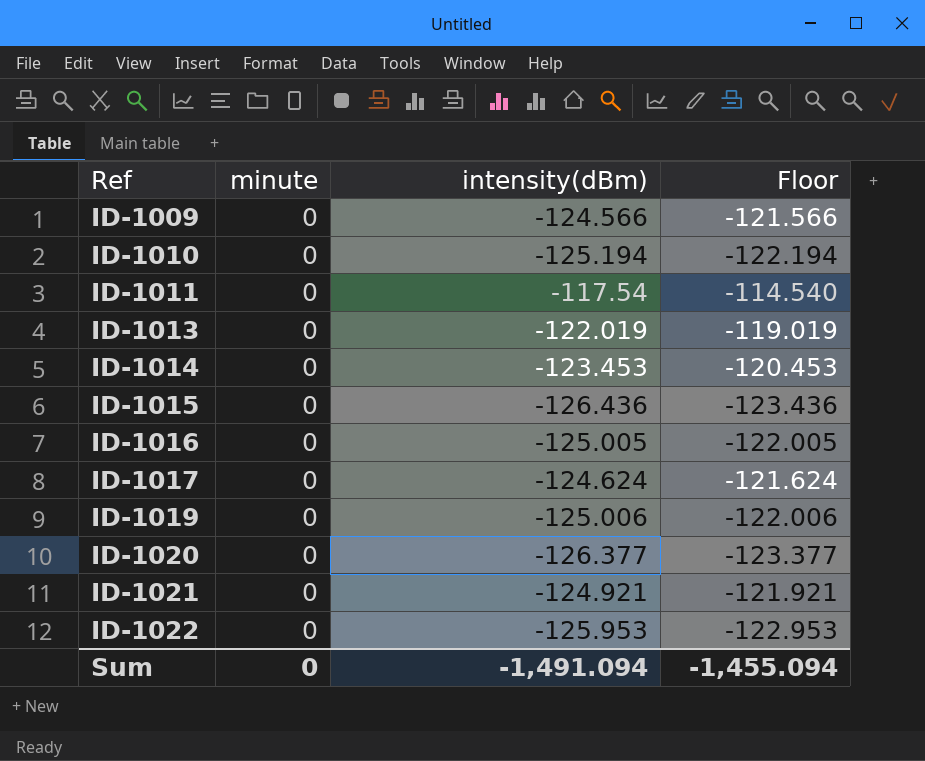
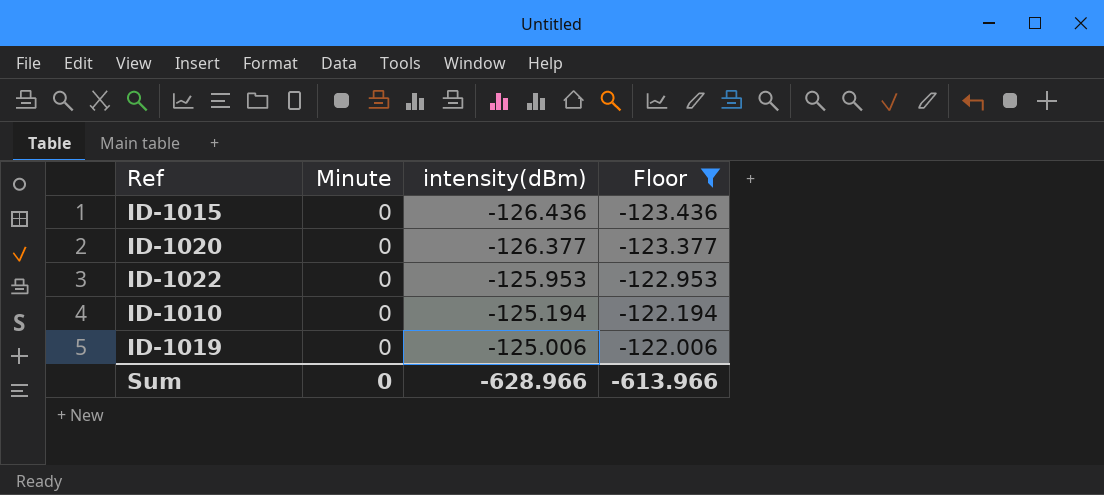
filter: none -> Floor <= -122.006
row order: Ref ascending -> intensity(dBm) ascending
column name: minute -> Minute
Sum | intensity(dBm): -1,491.094 -> -628.966
Sum | Floor: -1,455.094 -> -613.966

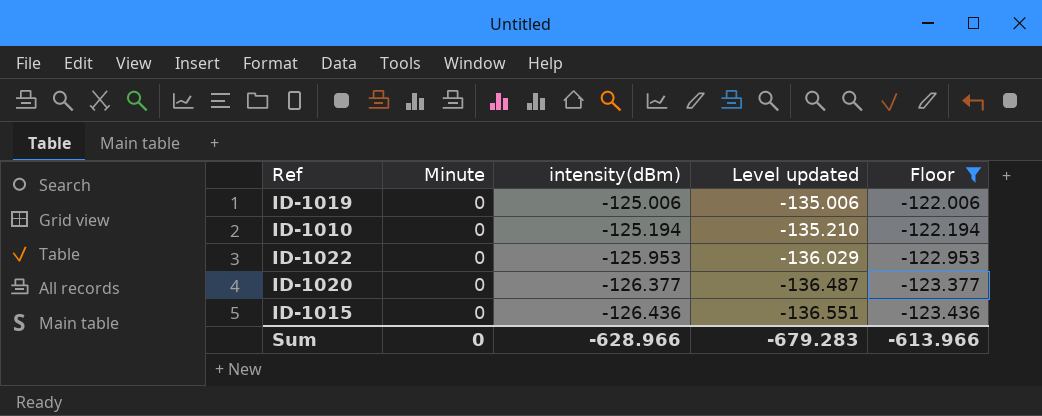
row order: intensity(dBm) ascending -> intensity(dBm) descending
column Level updated | formula: none -> [intensity(dBm)] * 1.08

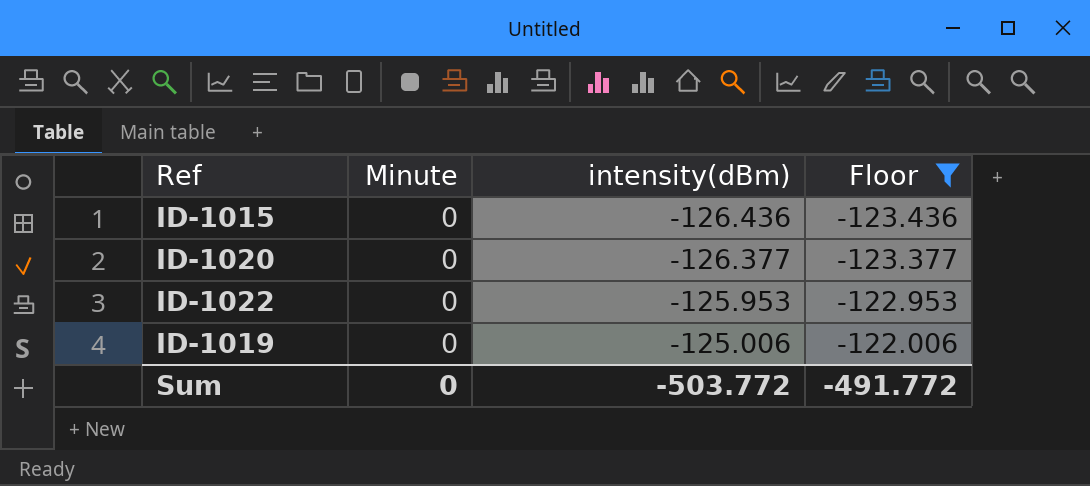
row order: intensity(dBm) descending -> intensity(dBm) ascending
column Level updated | formula: [intensity(dBm)] * 1.08 -> none
row ID-1010: 0 | -125.194 | -135.210 | -122.194 -> none
Sum | intensity(dBm): -628.966 -> -503.772
Sum | Floor: -613.966 -> -491.772

